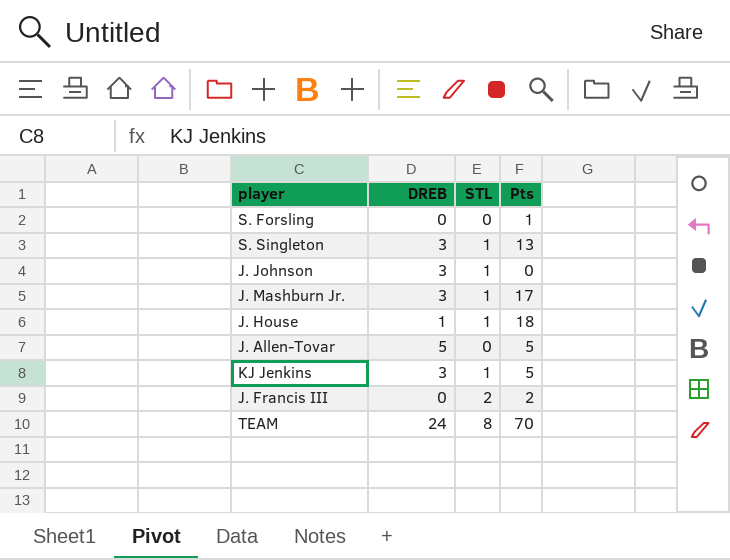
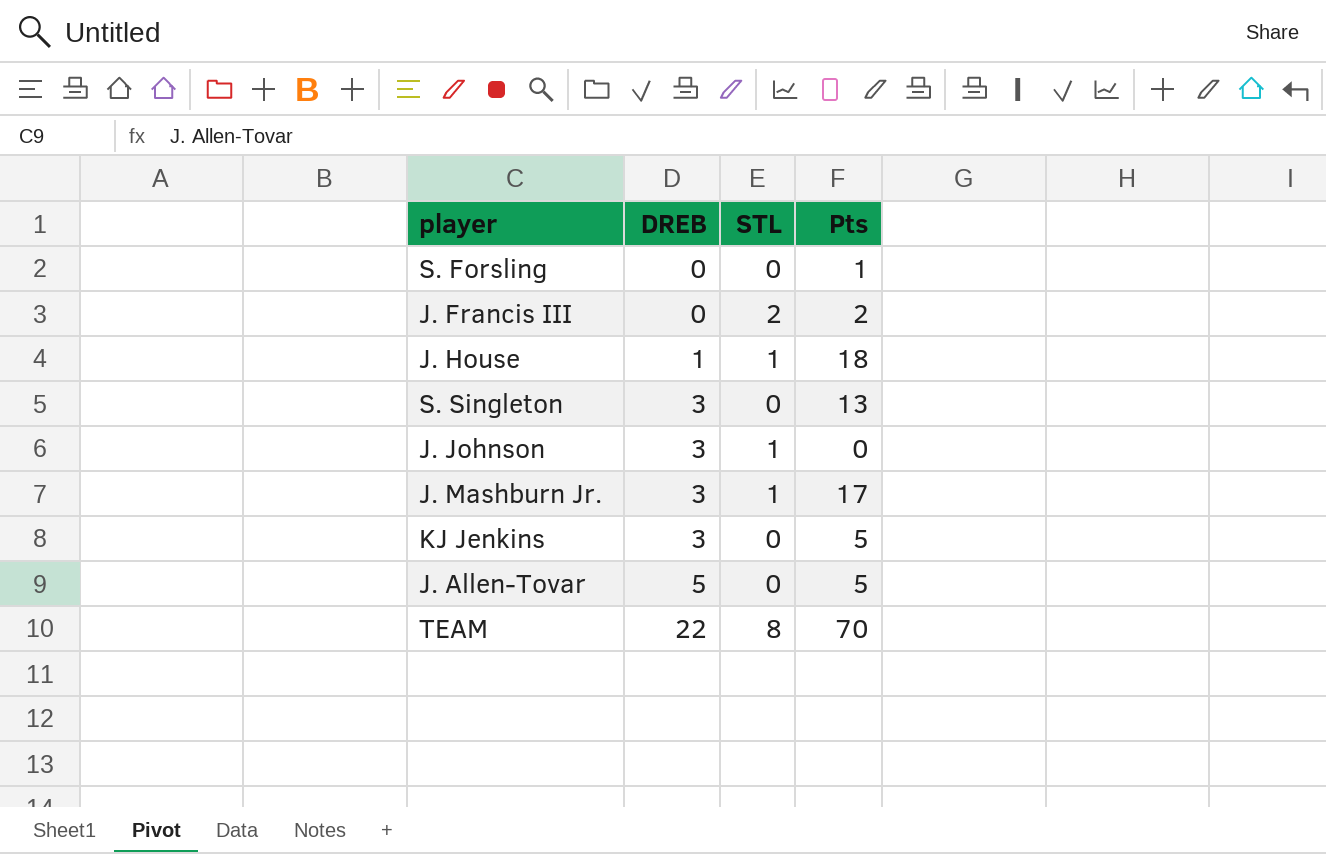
row order: none -> DREB ascending
S. Singleton | STL: 1 -> 0
KJ Jenkins | STL: 1 -> 0
TEAM | DREB: 24 -> 22

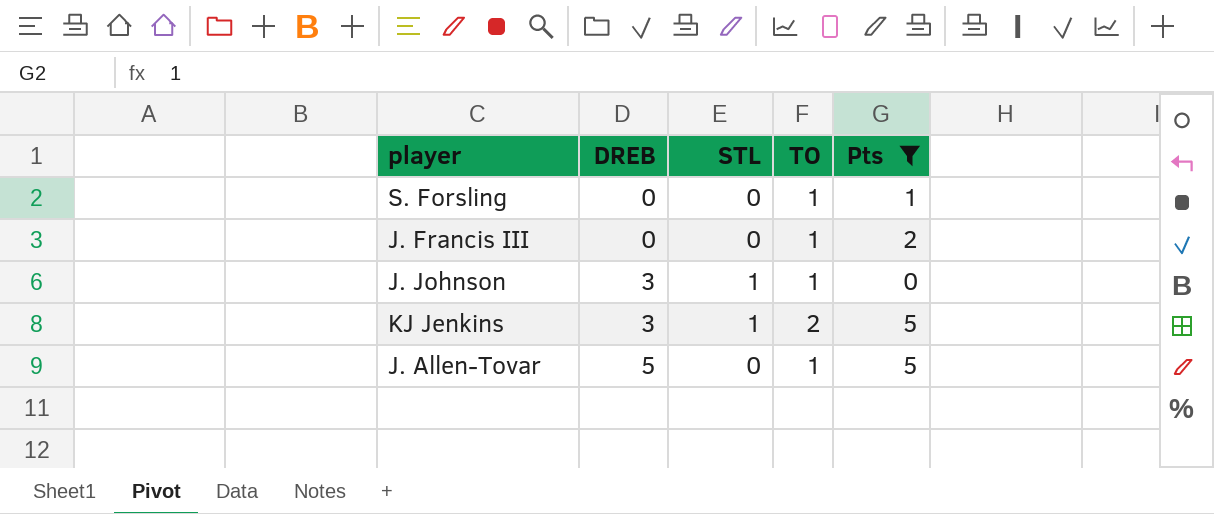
filter: none -> Pts <= 5
column TO | position: none -> 4
J. Francis III | STL: 2 -> 0
KJ Jenkins | STL: 0 -> 1

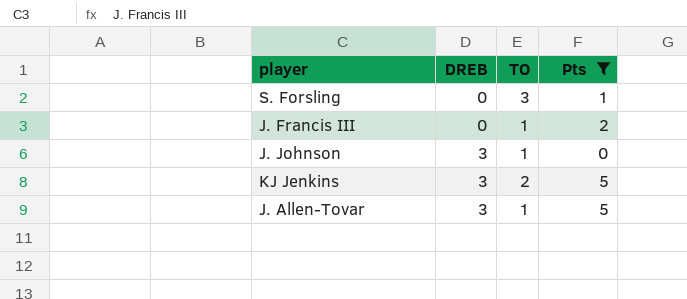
column STL | position: 3 -> none
S. Forsling | TO: 1 -> 3
J. Allen-Tovar | DREB: 5 -> 3

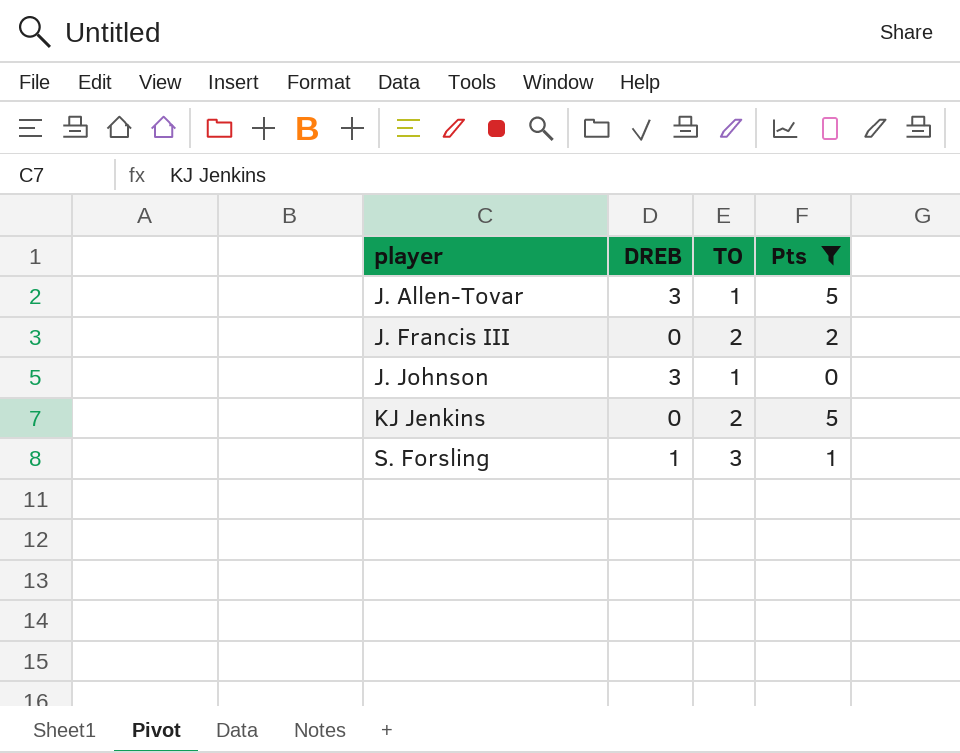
row order: DREB ascending -> player ascending
J. Francis III | TO: 1 -> 2
KJ Jenkins | DREB: 3 -> 0
S. Forsling | DREB: 0 -> 1

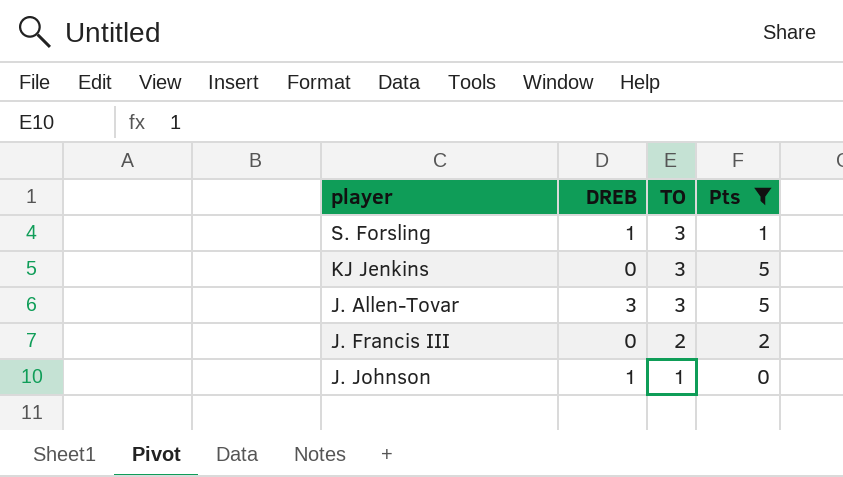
row order: player ascending -> TO descending
KJ Jenkins | TO: 2 -> 3
J. Allen-Tovar | TO: 1 -> 3
J. Johnson | DREB: 3 -> 1

